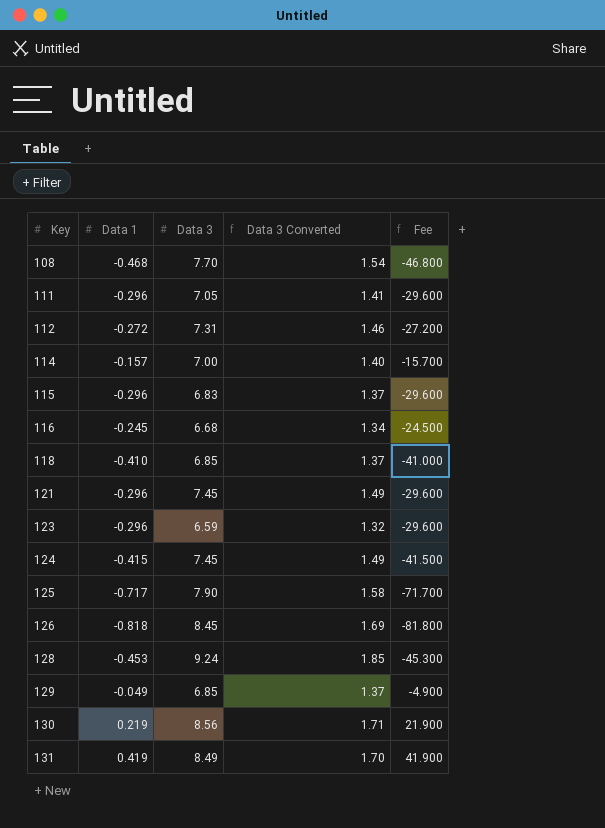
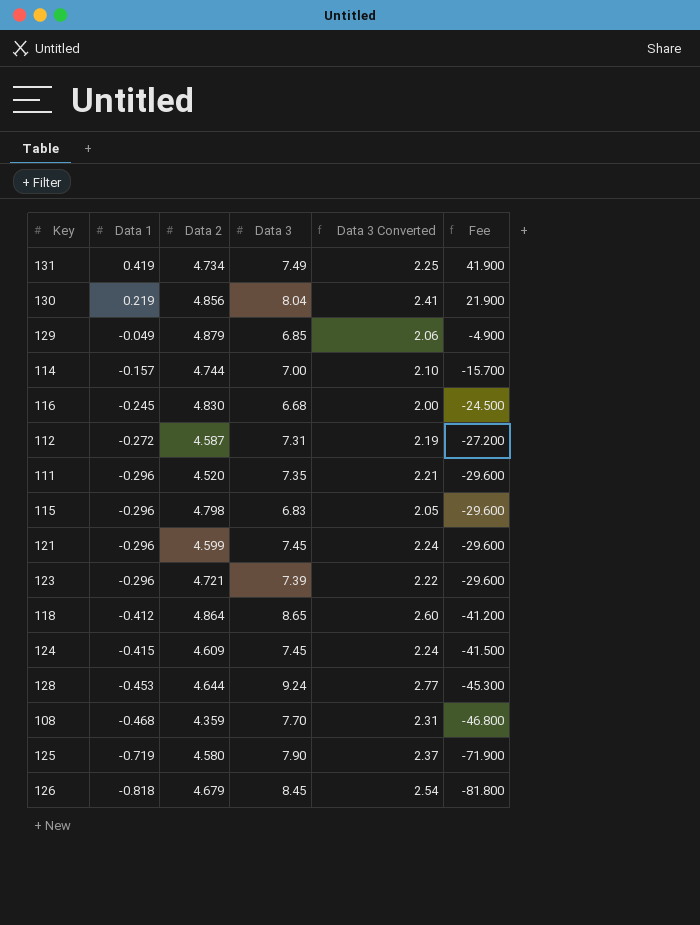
row order: Key ascending -> Data 1 descending
column Data 2 | position: none -> 3
column Data 3 Converted | formula: [Data 3] * 0.2 -> [Data 3] * 0.3
131 | Data 3: 8.49 -> 7.49
130 | Data 3: 8.56 -> 8.04
111 | Data 3: 7.05 -> 7.35
123 | Data 3: 6.59 -> 7.39
118 | Data 1: -0.410 -> -0.412
118 | Data 3: 6.85 -> 8.65
118 | Fee: -41.000 -> -41.200
125 | Data 1: -0.717 -> -0.719
125 | Fee: -71.700 -> -71.900

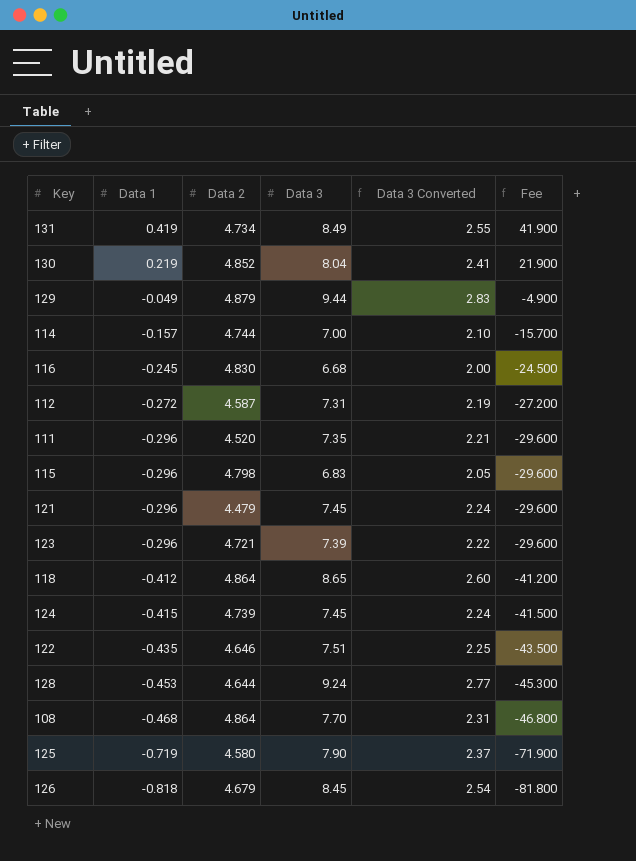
131 | Data 3: 7.49 -> 8.49
131 | Data 3 Converted: 2.25 -> 2.55
130 | Data 2: 4.856 -> 4.852
129 | Data 3: 6.85 -> 9.44
129 | Data 3 Converted: 2.06 -> 2.83
121 | Data 2: 4.599 -> 4.479
124 | Data 2: 4.609 -> 4.739
row 122: none -> -0.435 | 4.646 | 7.51 | 2.25 | -43.500
108 | Data 2: 4.359 -> 4.864

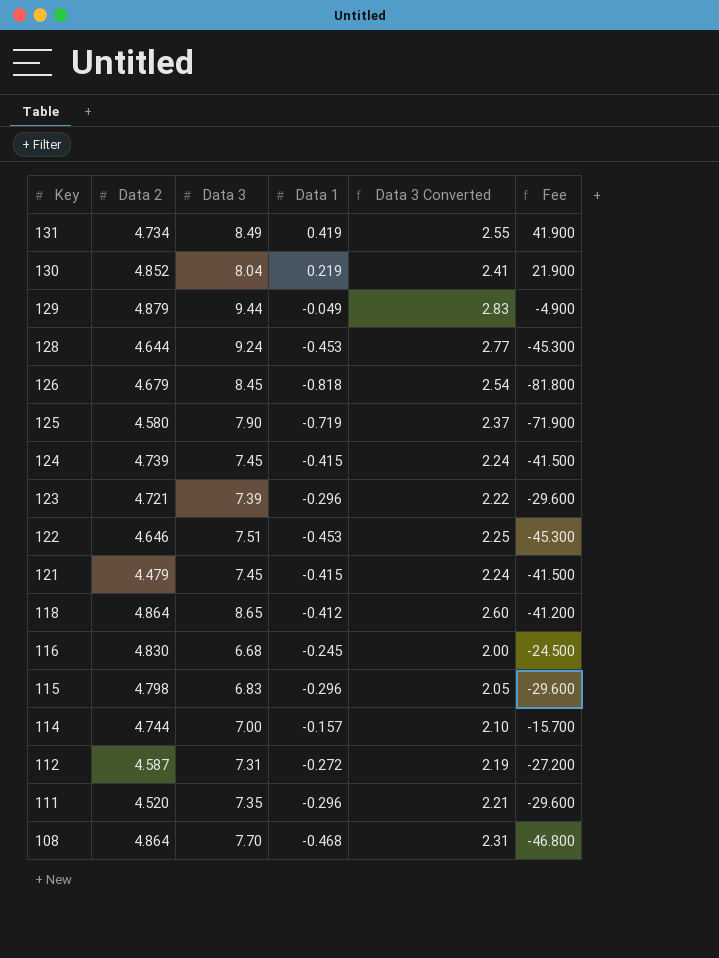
row order: Data 1 descending -> Key descending
column Data 1 | position: 2 -> 4
122 | Data 1: -0.435 -> -0.453
122 | Fee: -43.500 -> -45.300
121 | Data 1: -0.296 -> -0.415
121 | Fee: -29.600 -> -41.500

